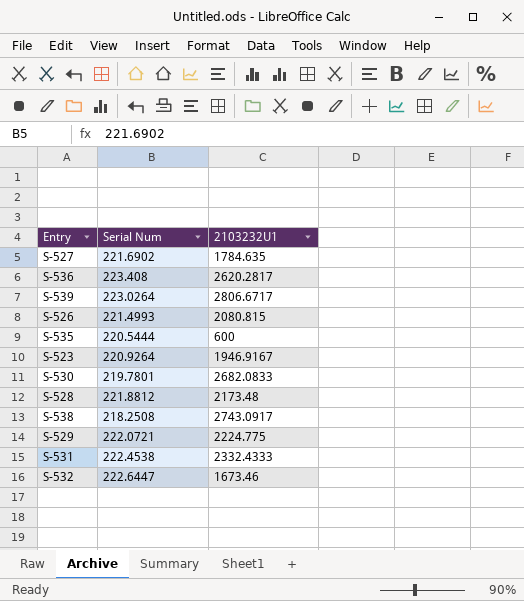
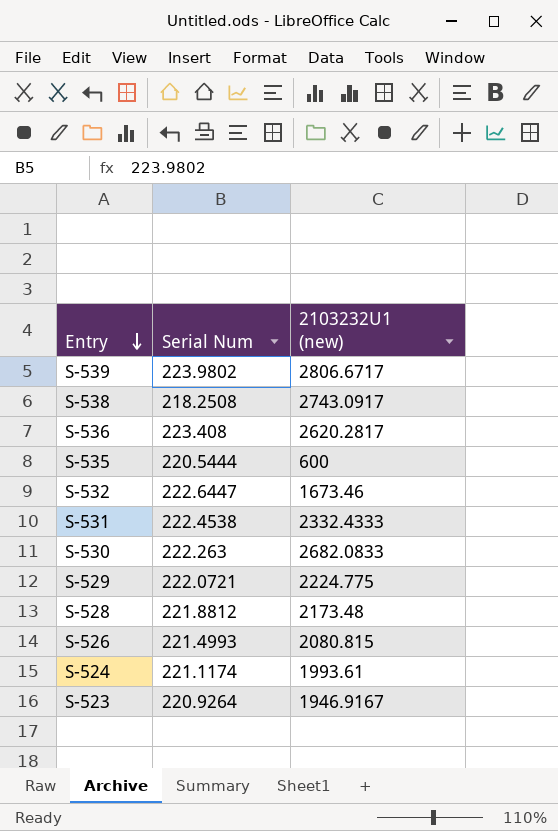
row order: none -> Entry descending
column name: 2103232U1 -> 2103232U1 (new)
row S-527: 221.6902 | 1784.635 -> none
S-539 | Serial Num: 223.0264 -> 223.9802
S-530 | Serial Num: 219.7801 -> 222.263
row S-524: none -> 221.1174 | 1993.61

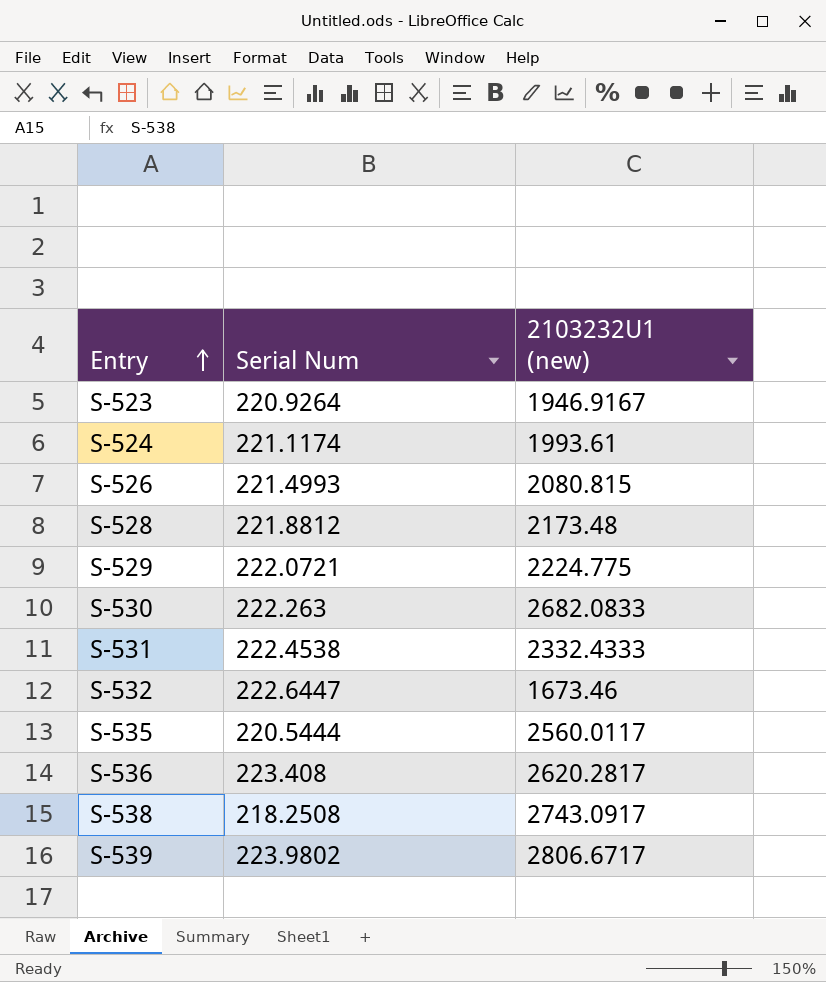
row order: Entry descending -> Entry ascending
S-535 | 2103232U1 (new): 600 -> 2560.0117

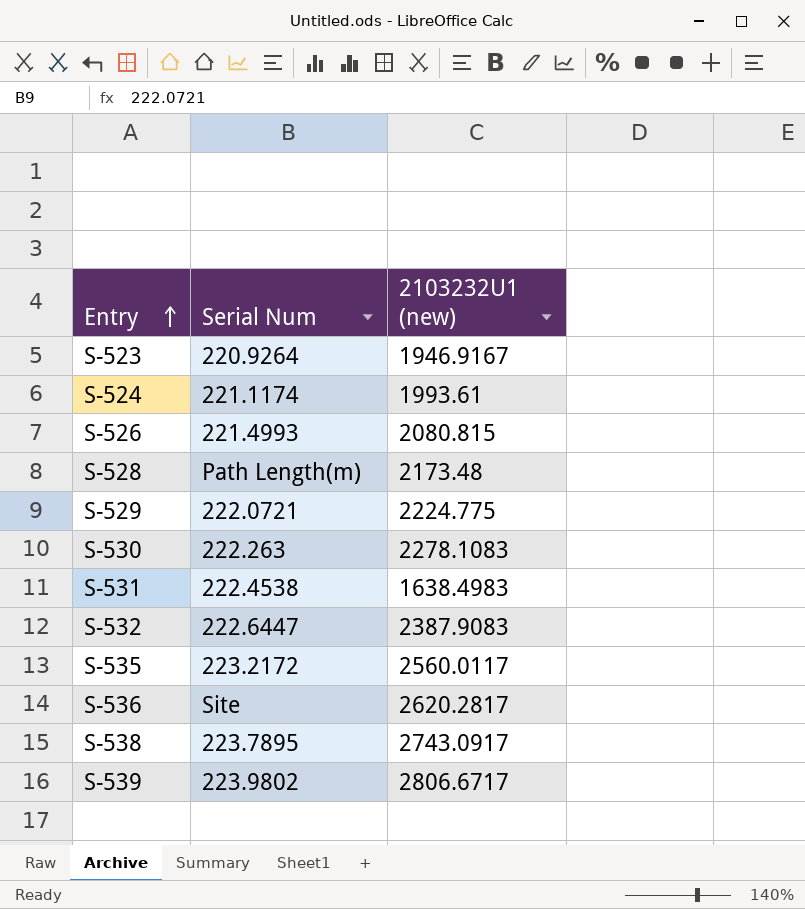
S-528 | Serial Num: 221.8812 -> Path Length(m)
S-530 | 2103232U1 (new): 2682.0833 -> 2278.1083
S-531 | 2103232U1 (new): 2332.4333 -> 1638.4983
S-532 | 2103232U1 (new): 1673.46 -> 2387.9083
S-535 | Serial Num: 220.5444 -> 223.2172
S-536 | Serial Num: 223.408 -> Site
S-538 | Serial Num: 218.2508 -> 223.7895

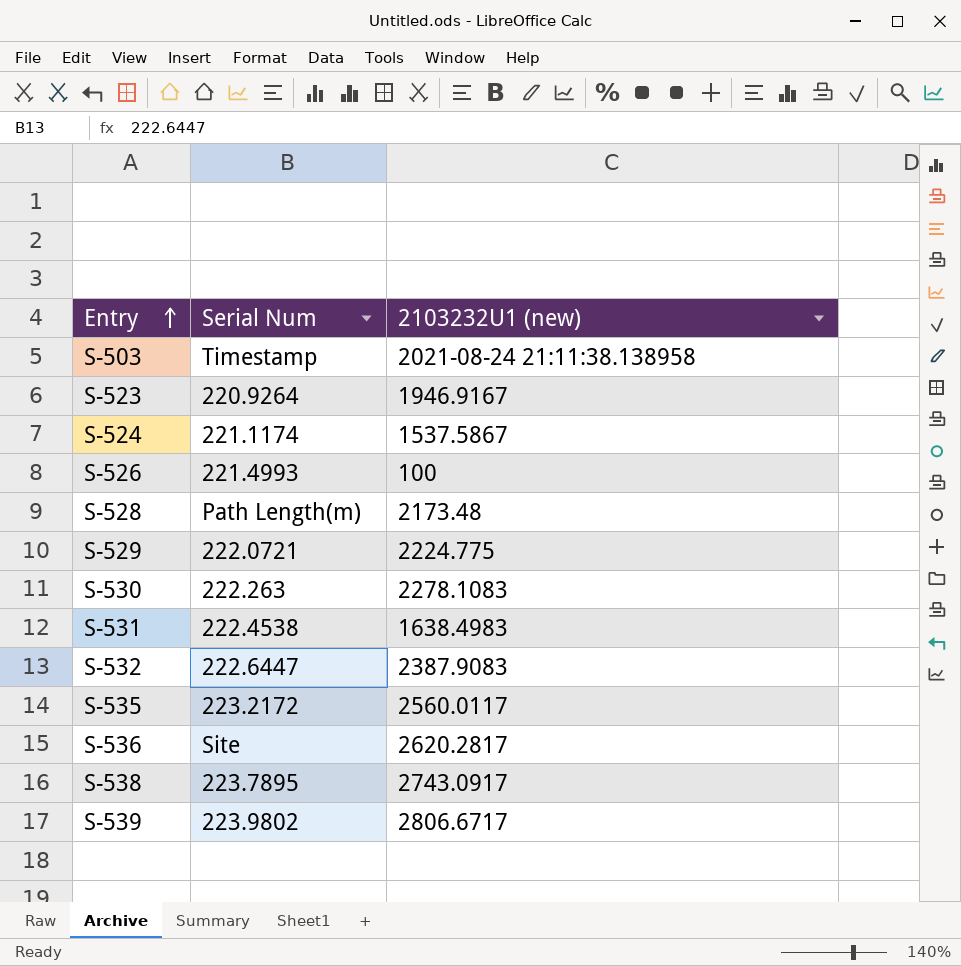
row S-503: none -> Timestamp | 2021-08-24 21:11:38.138958
S-524 | 2103232U1 (new): 1993.61 -> 1537.5867
S-526 | 2103232U1 (new): 2080.815 -> 100

